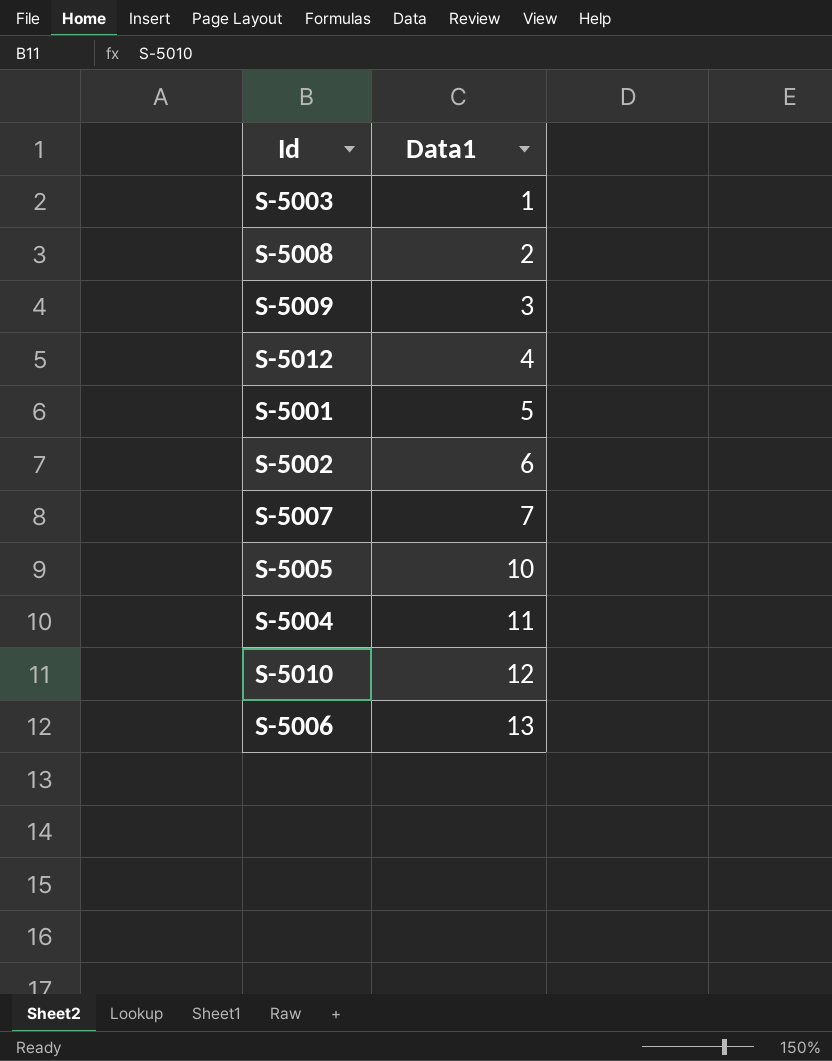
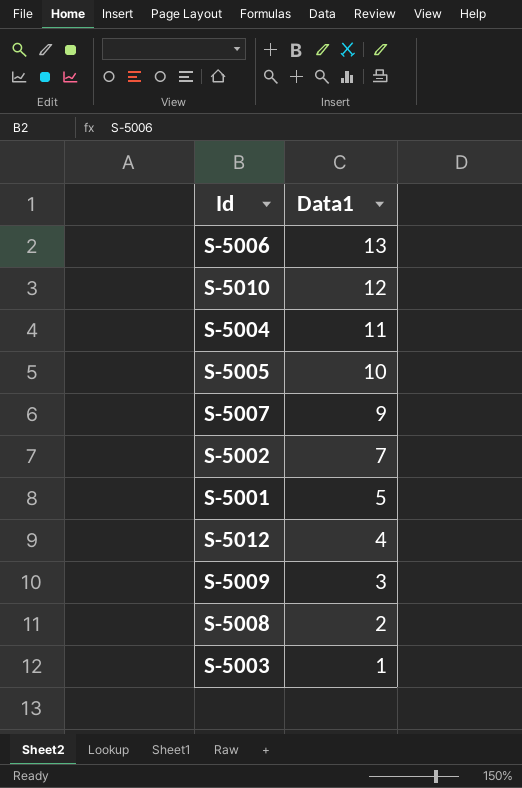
row order: Data1 ascending -> Data1 descending
S-5007 | Data1: 7 -> 9
S-5002 | Data1: 6 -> 7

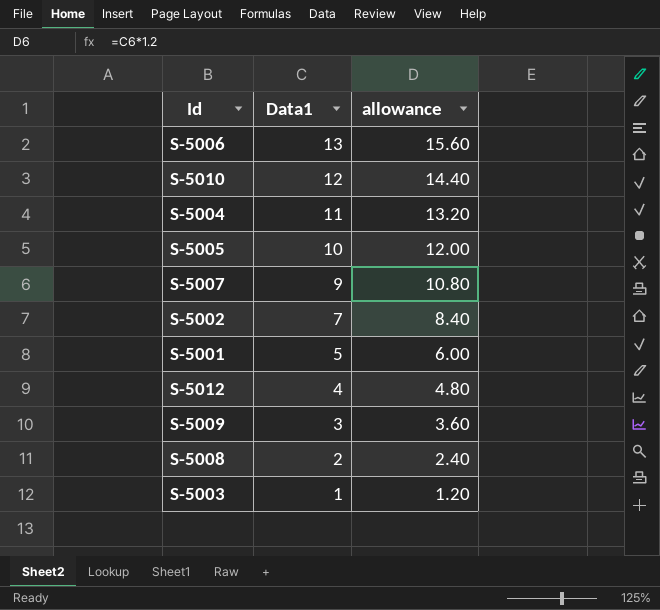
column allowance | formula: none -> [Data1] * 1.2

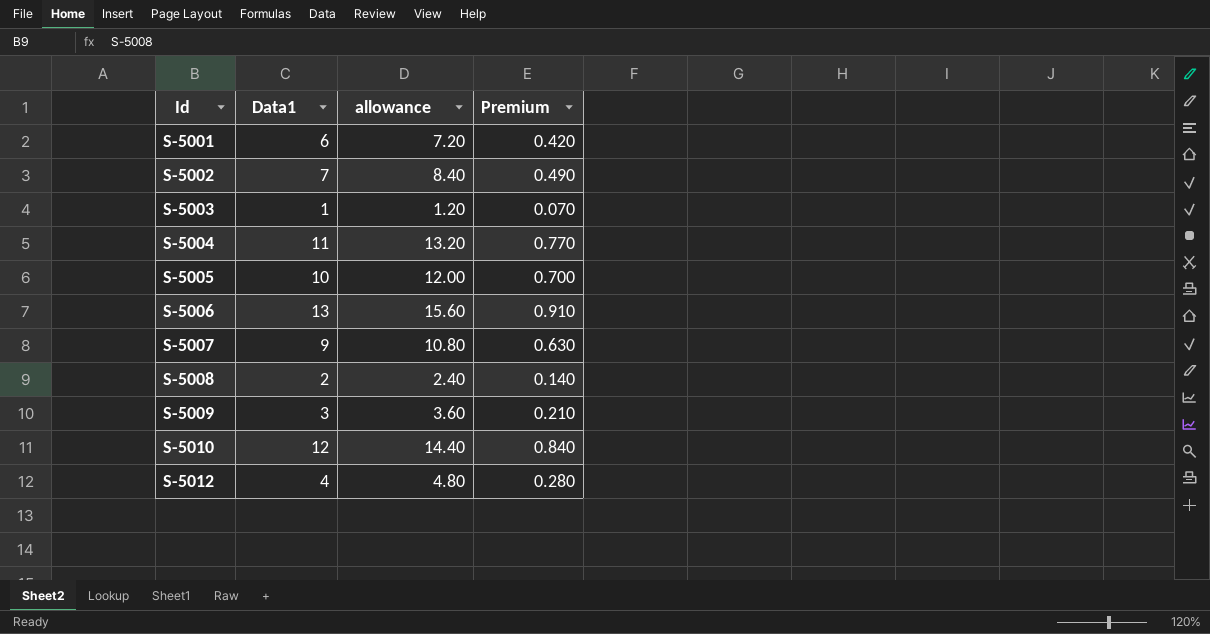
row order: Data1 descending -> Id ascending
column Premium | formula: none -> [Data1] * 0.07
S-5001 | Data1: 5 -> 6
S-5001 | allowance: 6.00 -> 7.20

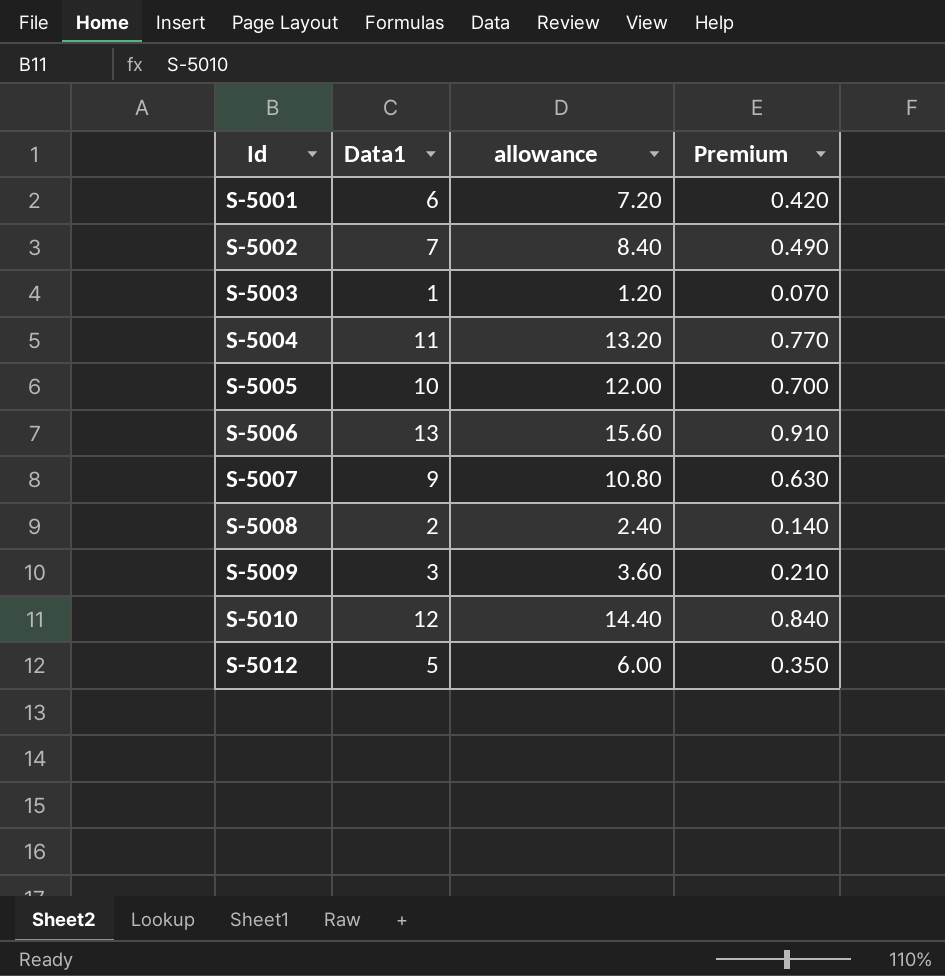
S-5012 | Data1: 4 -> 5
S-5012 | allowance: 4.80 -> 6.00
S-5012 | Premium: 0.280 -> 0.350

